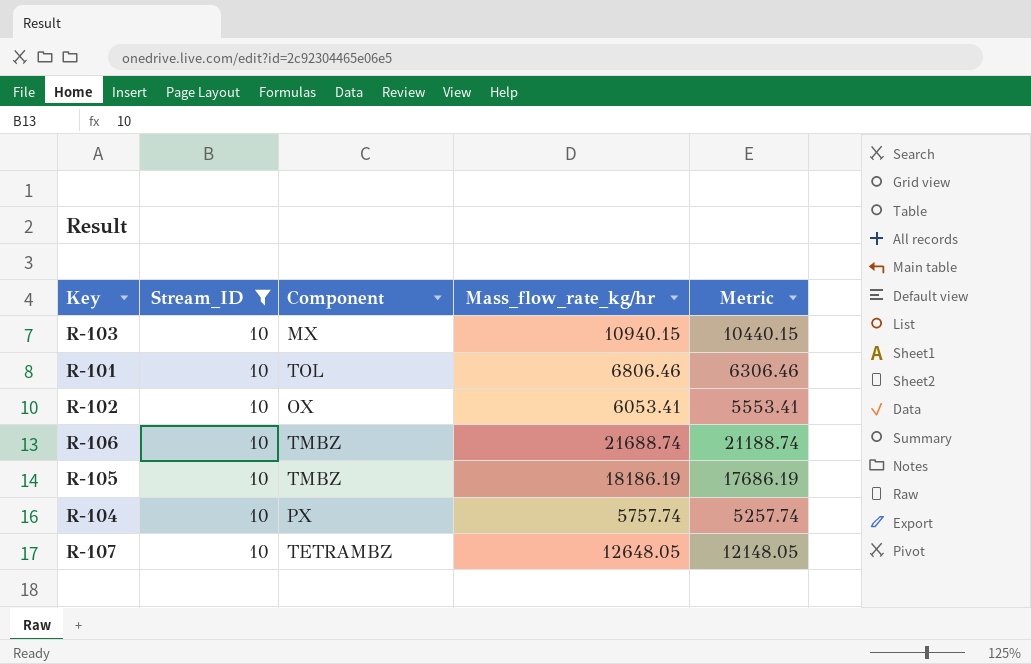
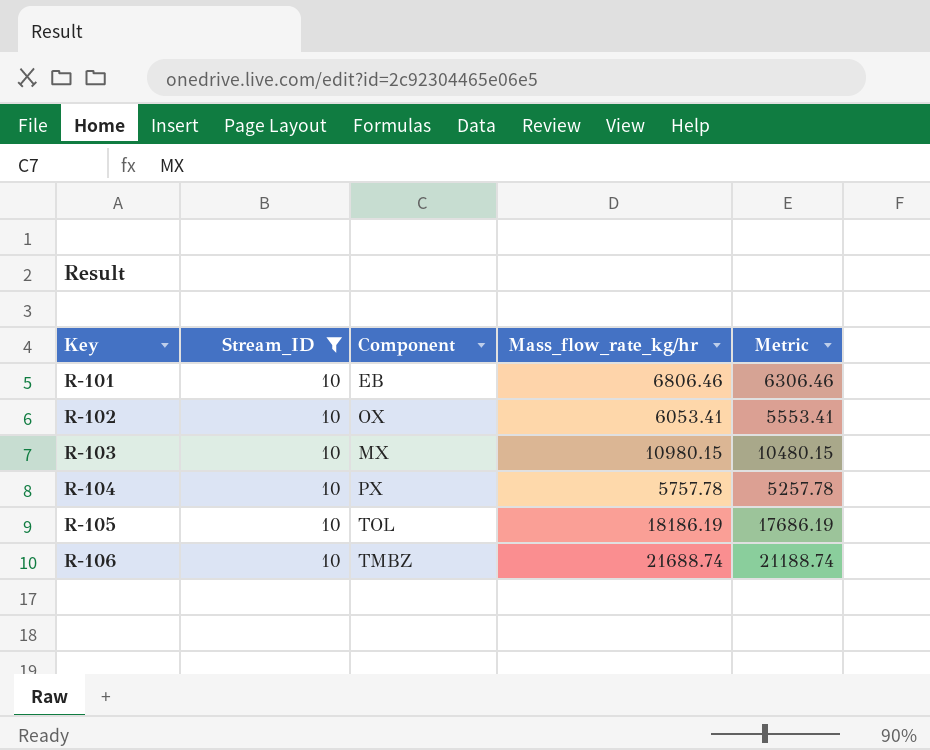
row order: none -> Key ascending
row R-107: 10 | TETRAMBZ | 12648.05 | 12148.05 -> none
R-101 | Component: TOL -> EB
R-103 | Mass_flow_rate_kg/hr: 10940.15 -> 10980.15
R-103 | Metric: 10440.15 -> 10480.15
R-104 | Mass_flow_rate_kg/hr: 5757.74 -> 5757.78
R-104 | Metric: 5257.74 -> 5257.78
R-105 | Component: TMBZ -> TOL

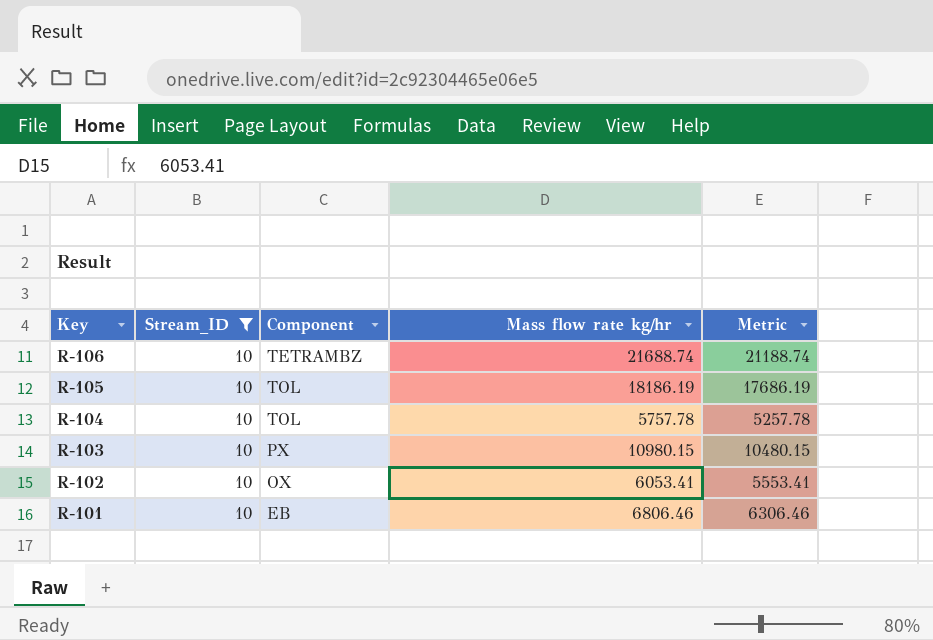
row order: Key ascending -> Key descending
column name: Mass_flow_rate_kg/hr -> Mass flow rate kg/hr
R-106 | Component: TMBZ -> TETRAMBZ
R-104 | Component: PX -> TOL
R-103 | Component: MX -> PX

